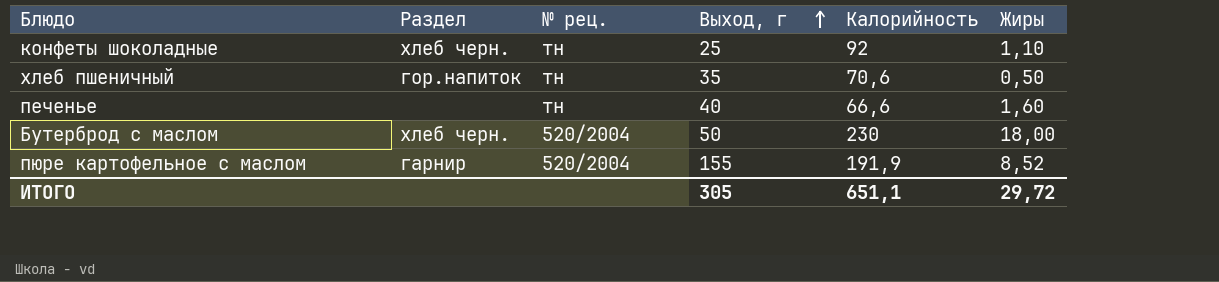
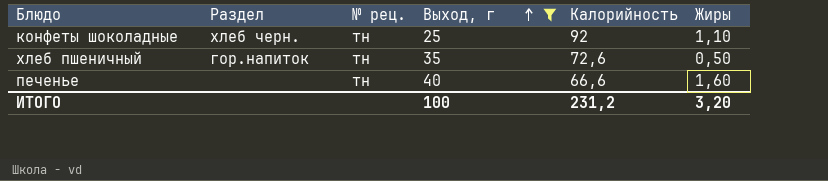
filter: none -> Выход, г <= 40
хлеб пшеничный | Калорийность: 70,6 -> 72,6
ИТОГО | Выход, г: 305 -> 100
ИТОГО | Калорийность: 651,1 -> 231,2
ИТОГО | Жиры: 29,72 -> 3,20

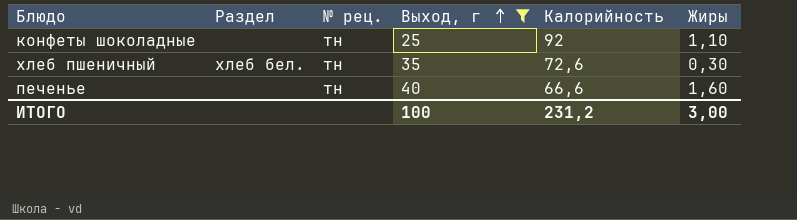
конфеты шоколадные | Раздел: хлеб черн. -> none
хлеб пшеничный | Раздел: гор.напиток -> хлеб бел.
хлеб пшеничный | Жиры: 0,50 -> 0,30
ИТОГО | Жиры: 3,20 -> 3,00

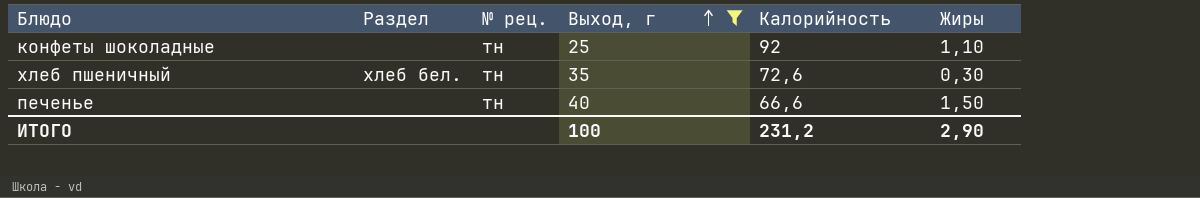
печенье | Жиры: 1,60 -> 1,50
ИТОГО | Жиры: 3,00 -> 2,90

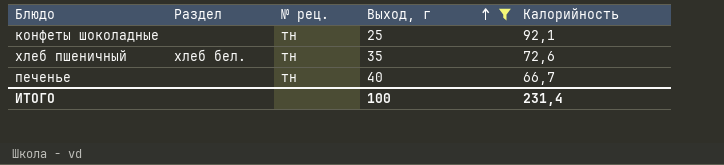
column Жиры | position: 6 -> none
конфеты шоколадные | Калорийность: 92 -> 92,1
печенье | Калорийность: 66,6 -> 66,7
ИТОГО | Калорийность: 231,2 -> 231,4

